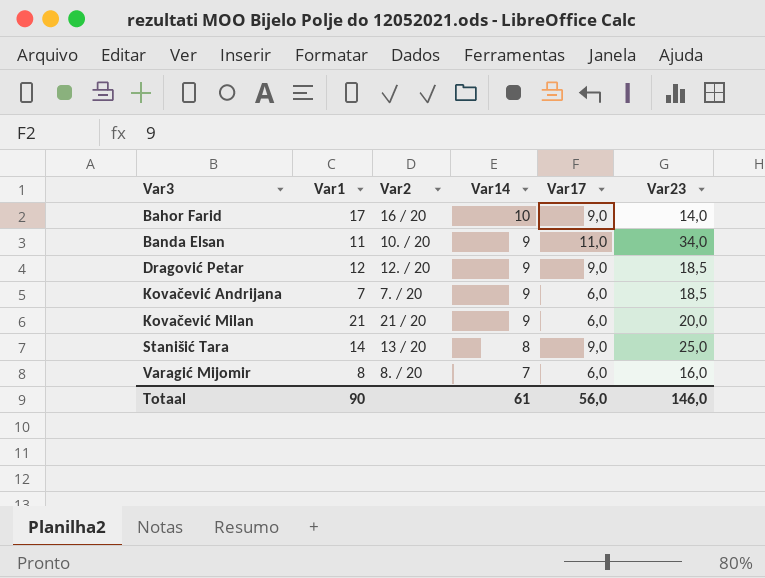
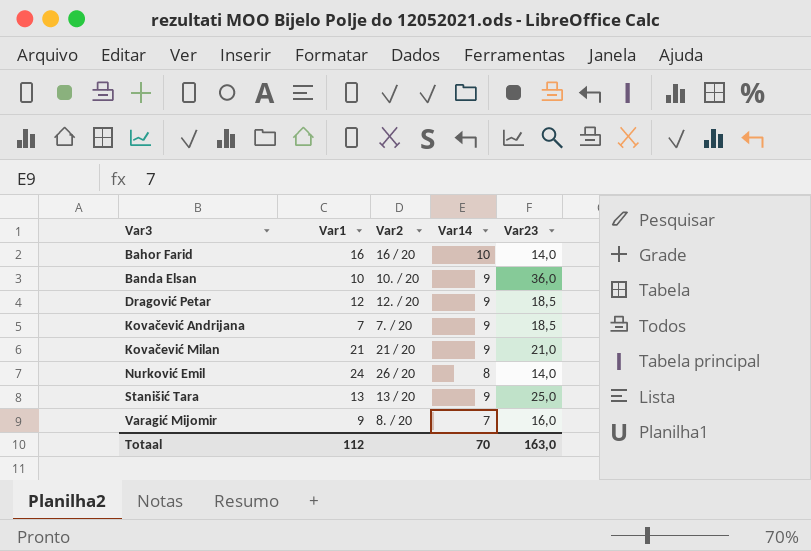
column Var17 | position: 5 -> none
Bahor Farid | Var1: 17 -> 16
Banda Elsan | Var1: 11 -> 10
Banda Elsan | Var23: 34,0 -> 36,0
Kovačević Milan | Var23: 20,0 -> 21,0
row Nurković Emil: none -> 24 | 26 / 20 | 8 | 14,0
Stanišić Tara | Var1: 14 -> 13
Stanišić Tara | Var14: 8 -> 9
Varagić Mijomir | Var1: 8 -> 9
Totaal | Var1: 90 -> 112
Totaal | Var14: 61 -> 70
Totaal | Var23: 146,0 -> 163,0

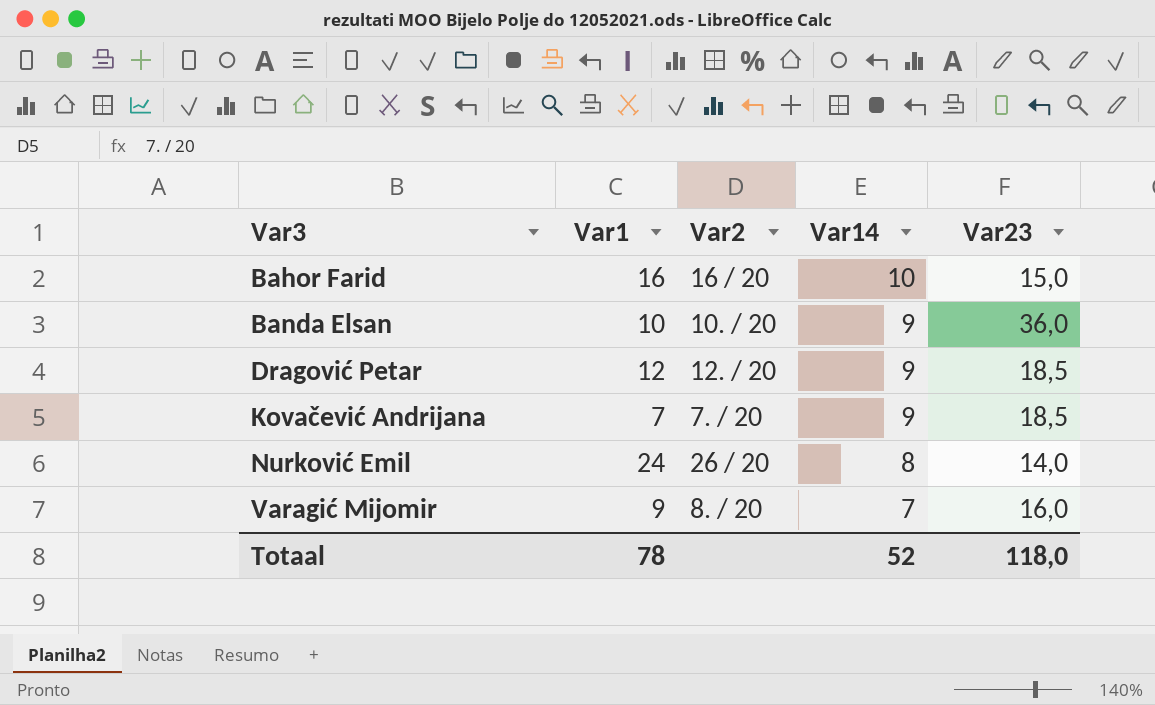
row Kovačević Milan: 21 | 21 / 20 | 9 | 21,0 -> none
row Stanišić Tara: 13 | 13 / 20 | 9 | 25,0 -> none
Bahor Farid | Var23: 14,0 -> 15,0
Totaal | Var1: 112 -> 78
Totaal | Var14: 70 -> 52
Totaal | Var23: 163,0 -> 118,0

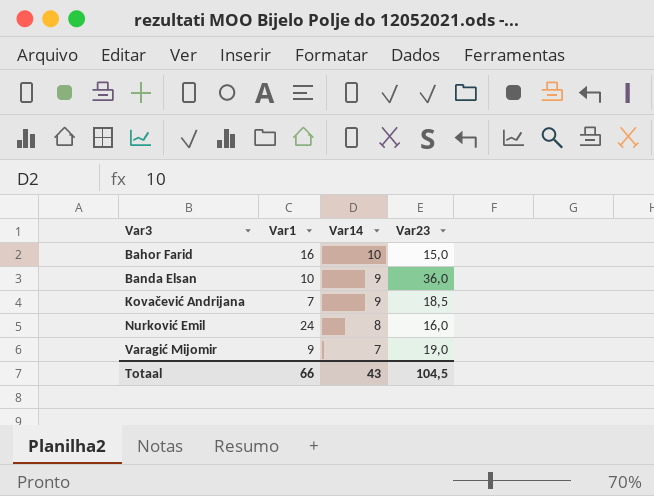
column Var2 | position: 3 -> none
row Dragović Petar: 12 | 12. / 20 | 9 | 18,5 -> none
Nurković Emil | Var23: 14,0 -> 16,0
Varagić Mijomir | Var23: 16,0 -> 19,0
Totaal | Var1: 78 -> 66
Totaal | Var14: 52 -> 43
Totaal | Var23: 118,0 -> 104,5

